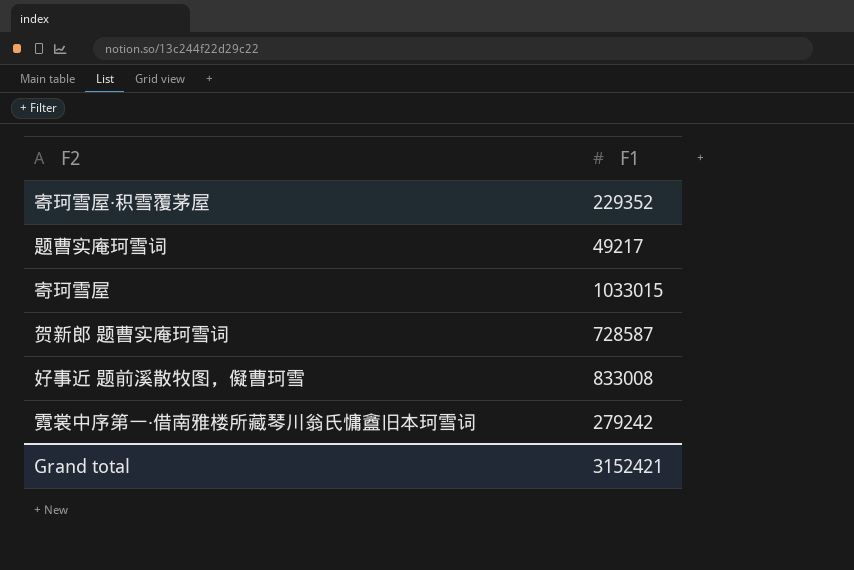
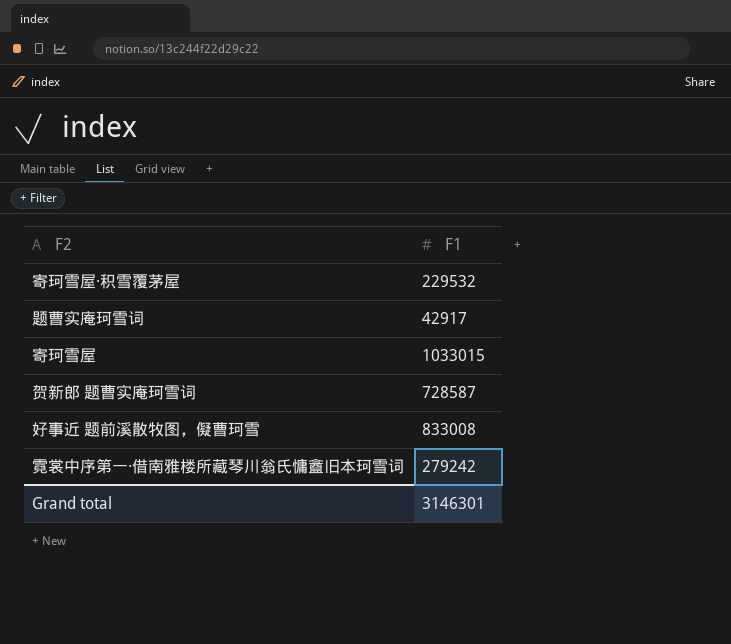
寄珂雪屋·积雪覆茅屋 | F1: 229352 -> 229532
题曹实庵珂雪词 | F1: 49217 -> 42917
Grand total | F1: 3152421 -> 3146301

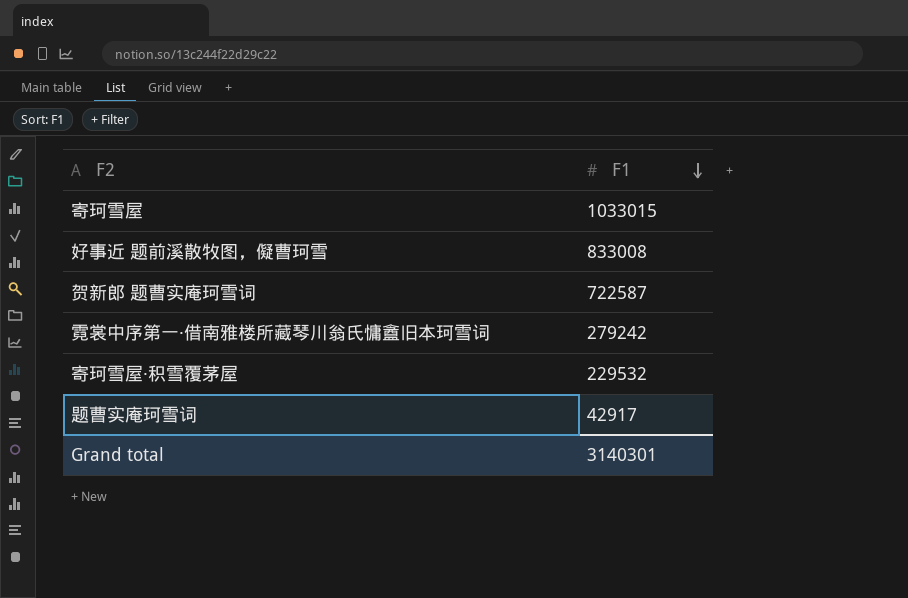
row order: none -> F1 descending
贺新郎 题曹实庵珂雪词 | F1: 728587 -> 722587
Grand total | F1: 3146301 -> 3140301

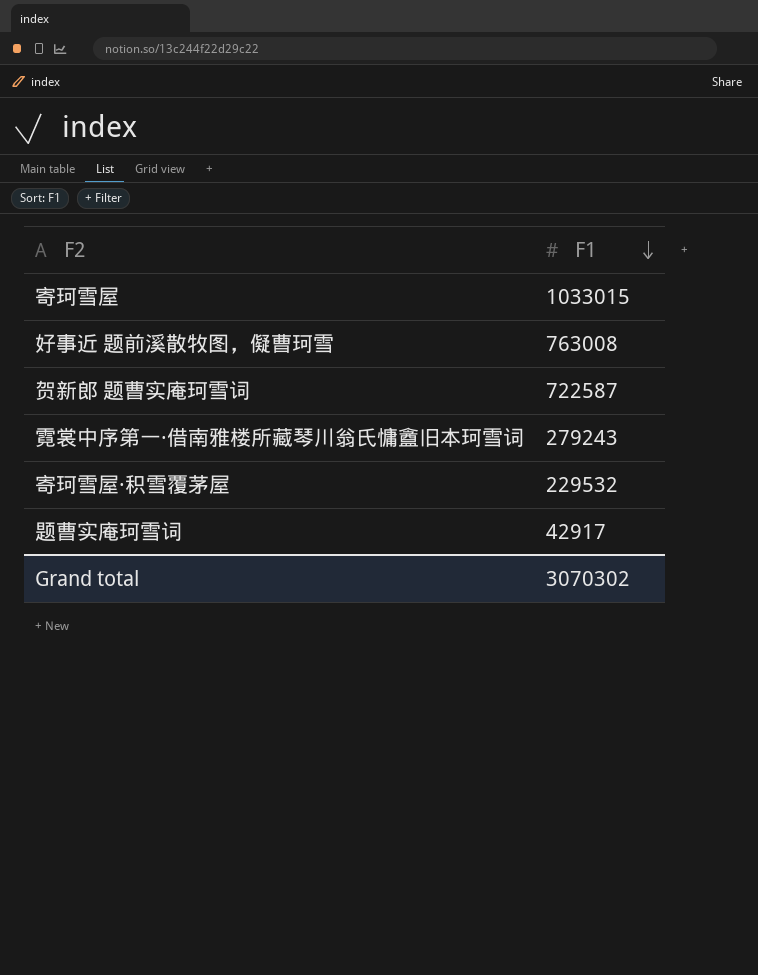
好事近 题前溪散牧图，儗曹珂雪 | F1: 833008 -> 763008
霓裳中序第一·借南雅楼所藏琴川翁氏慵盦旧本珂雪词 | F1: 279242 -> 279243
Grand total | F1: 3140301 -> 3070302

